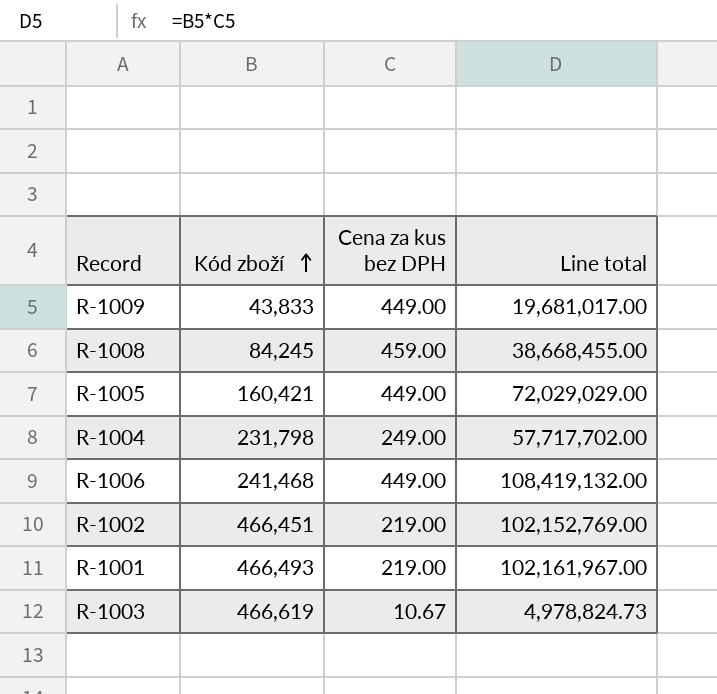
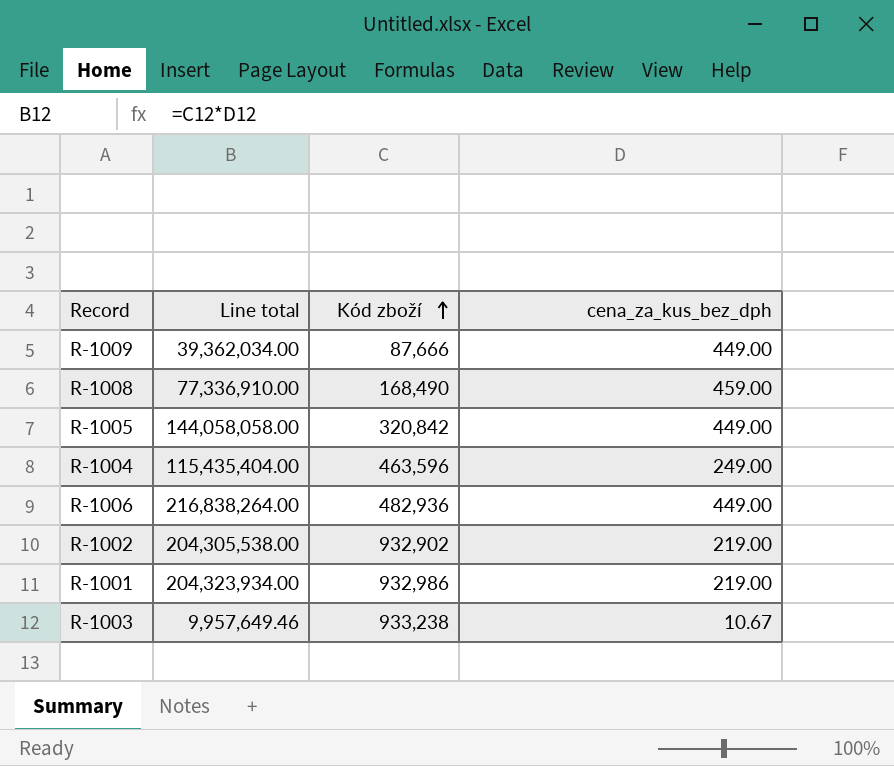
column Line total | position: 4 -> 2
column name: Cena za kus bez DPH -> cena_za_kus_bez_dph
R-1009 | Line total: 19,681,017.00 -> 39,362,034.00
R-1009 | Kód zboží: 43,833 -> 87,666
R-1008 | Line total: 38,668,455.00 -> 77,336,910.00
R-1008 | Kód zboží: 84,245 -> 168,490
R-1005 | Line total: 72,029,029.00 -> 144,058,058.00
R-1005 | Kód zboží: 160,421 -> 320,842
R-1004 | Line total: 57,717,702.00 -> 115,435,404.00
R-1004 | Kód zboží: 231,798 -> 463,596
R-1006 | Line total: 108,419,132.00 -> 216,838,264.00
R-1006 | Kód zboží: 241,468 -> 482,936
R-1002 | Line total: 102,152,769.00 -> 204,305,538.00
R-1002 | Kód zboží: 466,451 -> 932,902
R-1001 | Line total: 102,161,967.00 -> 204,323,934.00
R-1001 | Kód zboží: 466,493 -> 932,986
R-1003 | Line total: 4,978,824.73 -> 9,957,649.46
R-1003 | Kód zboží: 466,619 -> 933,238

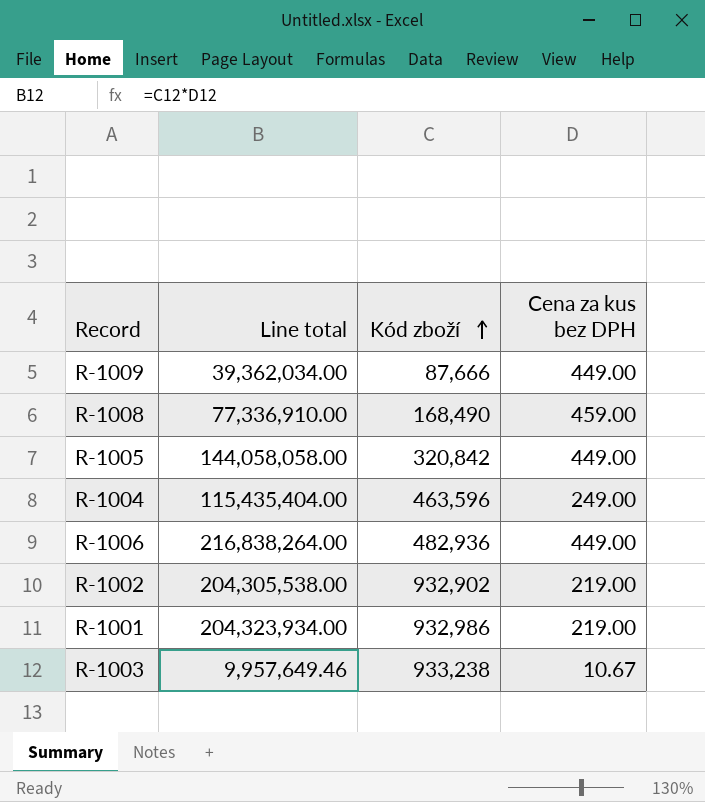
column name: cena_za_kus_bez_dph -> Cena za kus bez DPH

